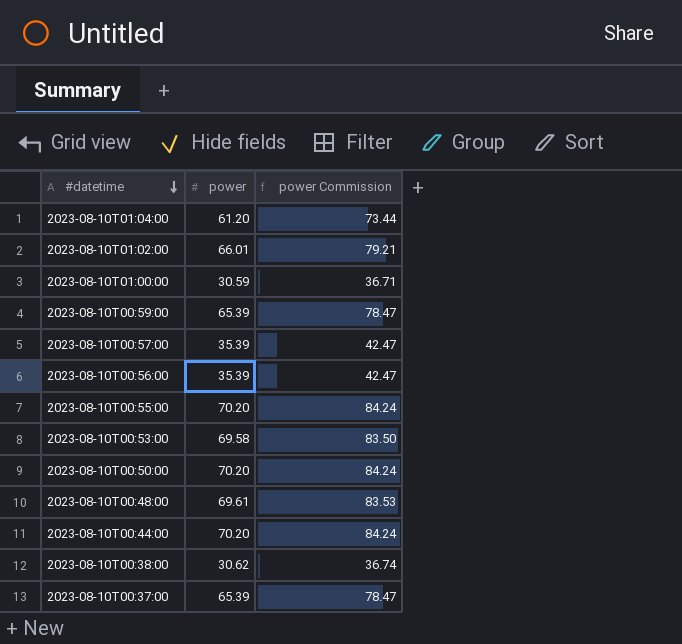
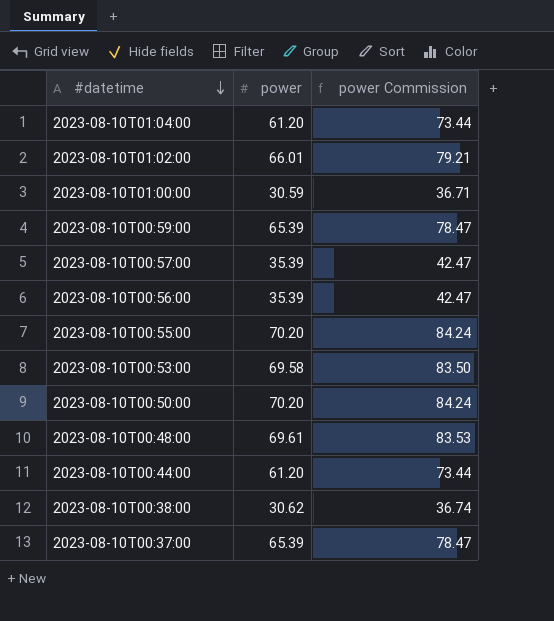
2023-08-10T00:44:00 | power: 70.20 -> 61.20
2023-08-10T00:44:00 | power Commission: 84.24 -> 73.44

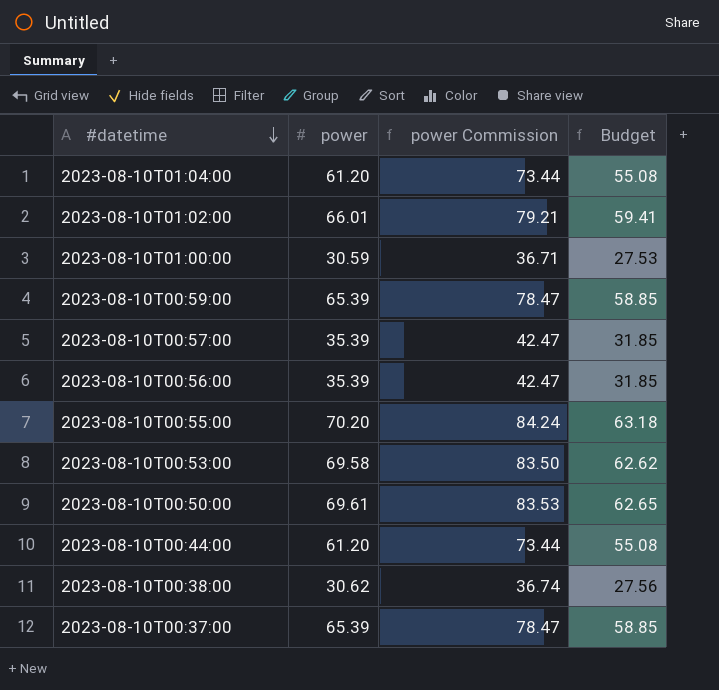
column Budget | formula: none -> [power] * 0.9
row 2023-08-10T00:48:00: 69.61 | 83.53 -> none
2023-08-10T00:50:00 | power: 70.20 -> 69.61
2023-08-10T00:50:00 | power Commission: 84.24 -> 83.53

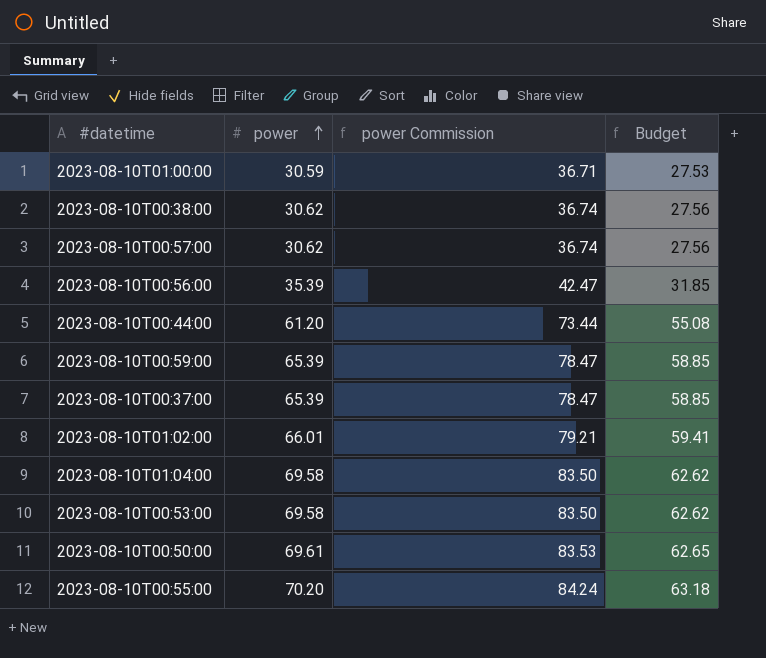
row order: #datetime descending -> power ascending
2023-08-10T00:57:00 | power: 35.39 -> 30.62
2023-08-10T00:57:00 | power Commission: 42.47 -> 36.74
2023-08-10T00:57:00 | Budget: 31.85 -> 27.56
2023-08-10T01:04:00 | power: 61.20 -> 69.58
2023-08-10T01:04:00 | power Commission: 73.44 -> 83.50
2023-08-10T01:04:00 | Budget: 55.08 -> 62.62

